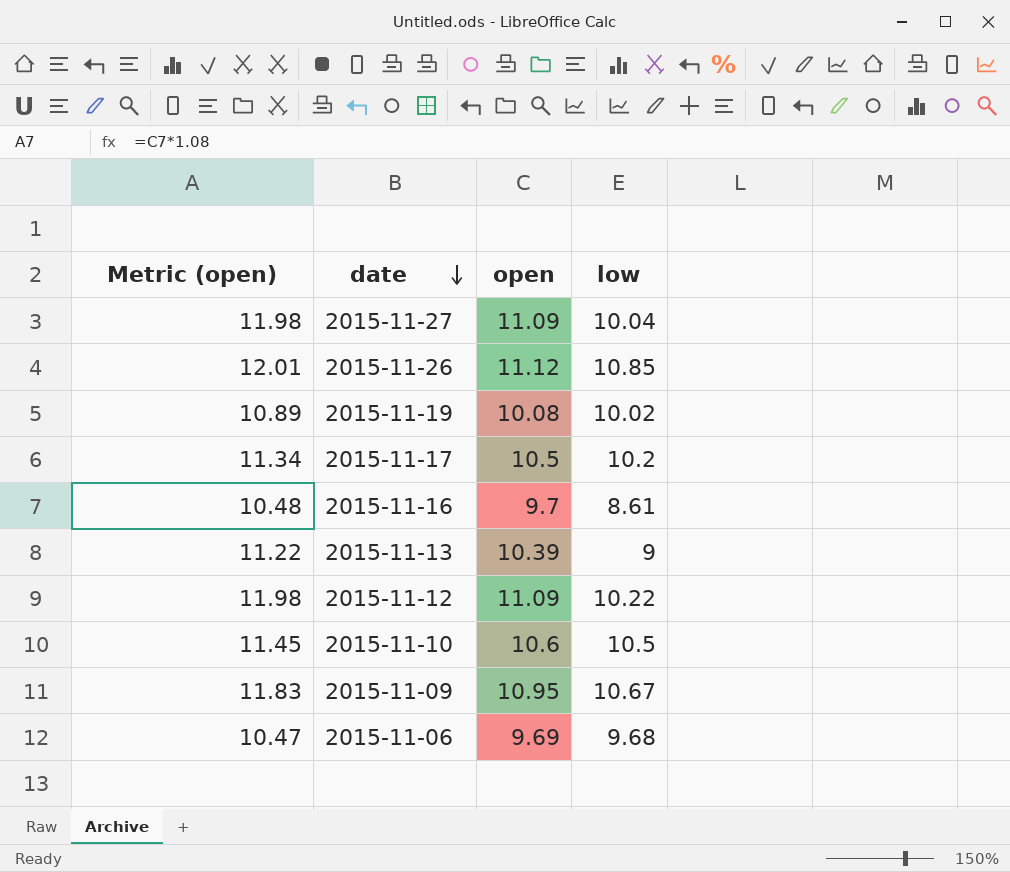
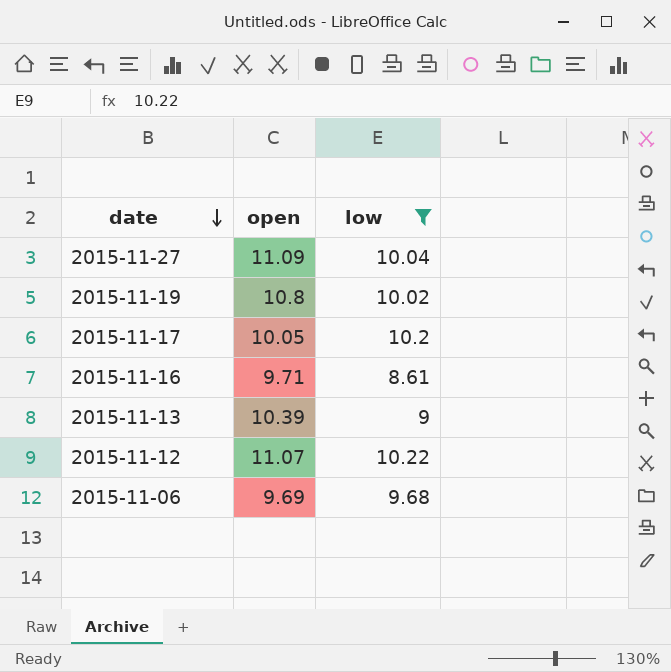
filter: none -> low <= 10.22
column Metric (open) | formula: [open] * 1.08 -> none
2015-11-19 | open: 10.08 -> 10.8
2015-11-17 | open: 10.5 -> 10.05
2015-11-16 | open: 9.7 -> 9.71
2015-11-12 | open: 11.09 -> 11.07

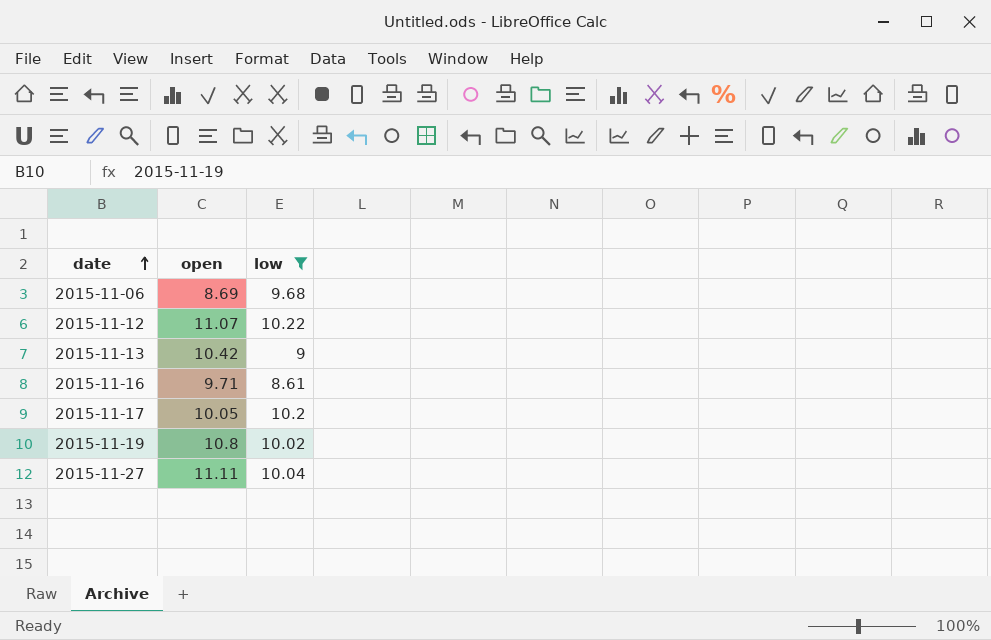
row order: date descending -> date ascending
2015-11-06 | open: 9.69 -> 8.69
2015-11-13 | open: 10.39 -> 10.42
2015-11-27 | open: 11.09 -> 11.11

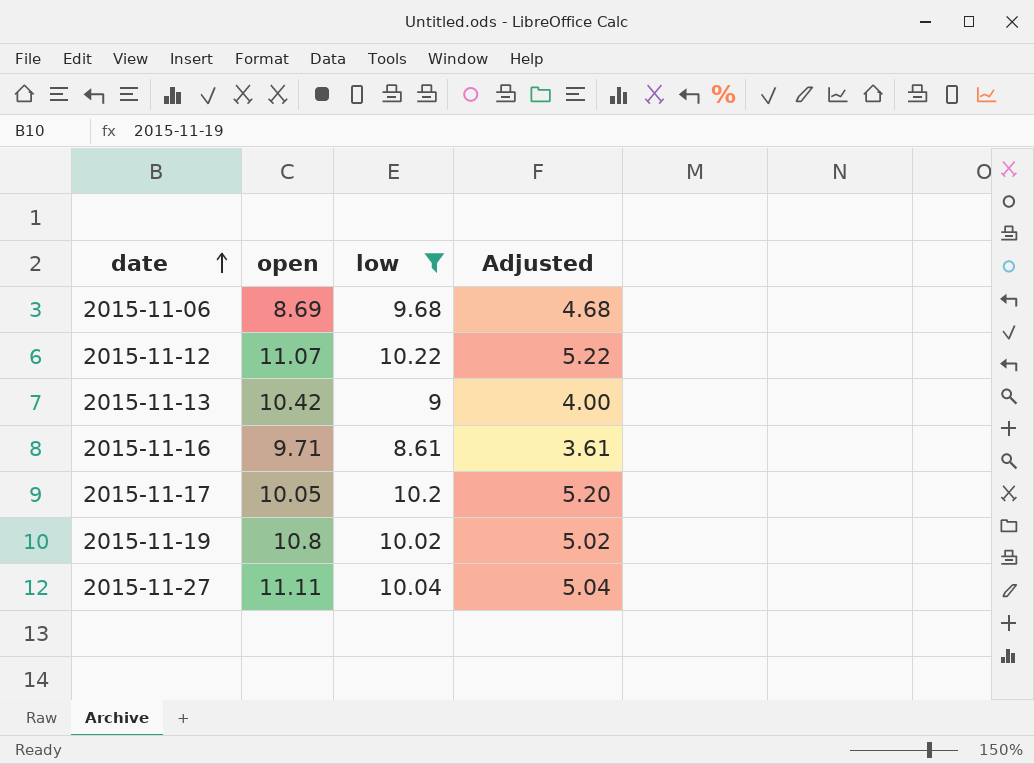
column Adjusted | formula: none -> [low] - 5

